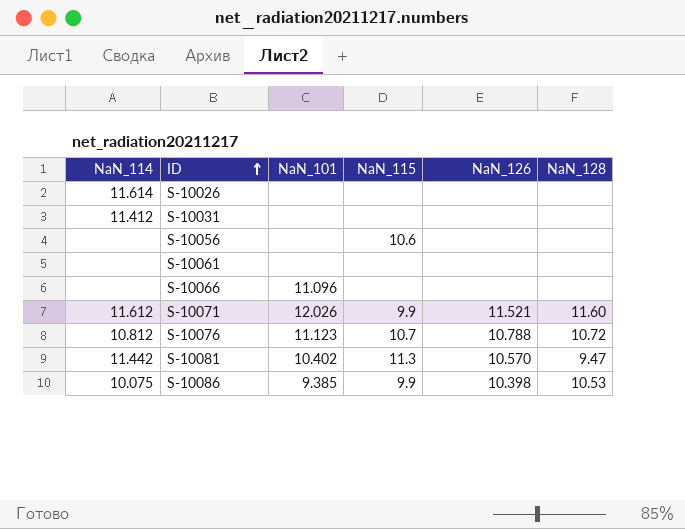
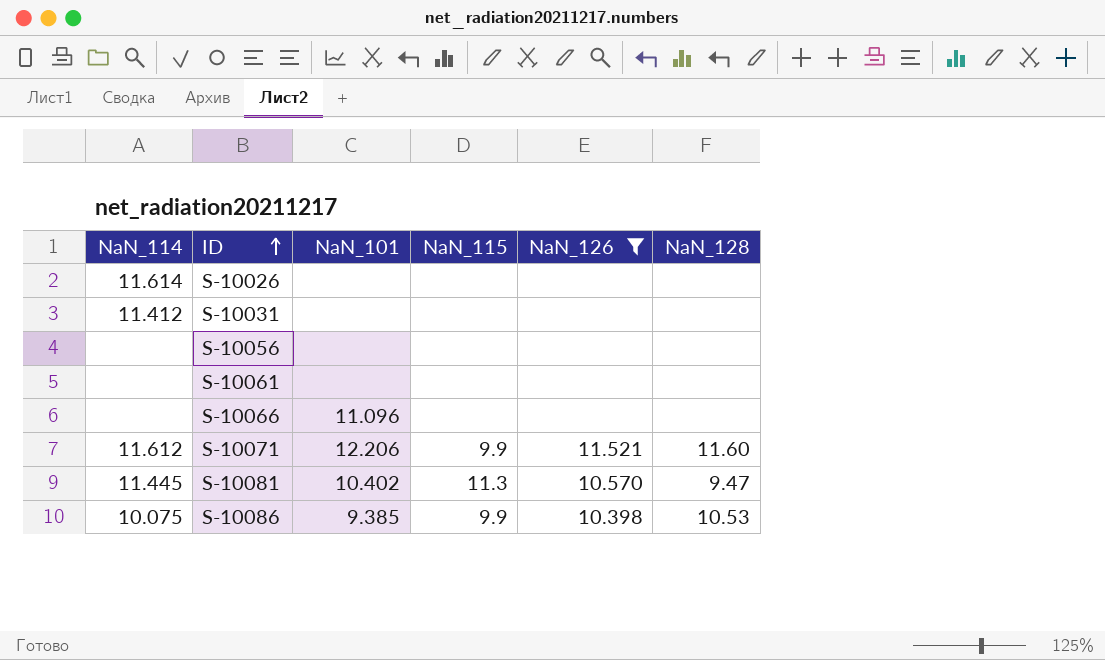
filter: none -> NaN_126 != 10.788
S-10056 | NaN_115: 10.6 -> none
S-10071 | NaN_101: 12.026 -> 12.206
S-10081 | NaN_114: 11.442 -> 11.445

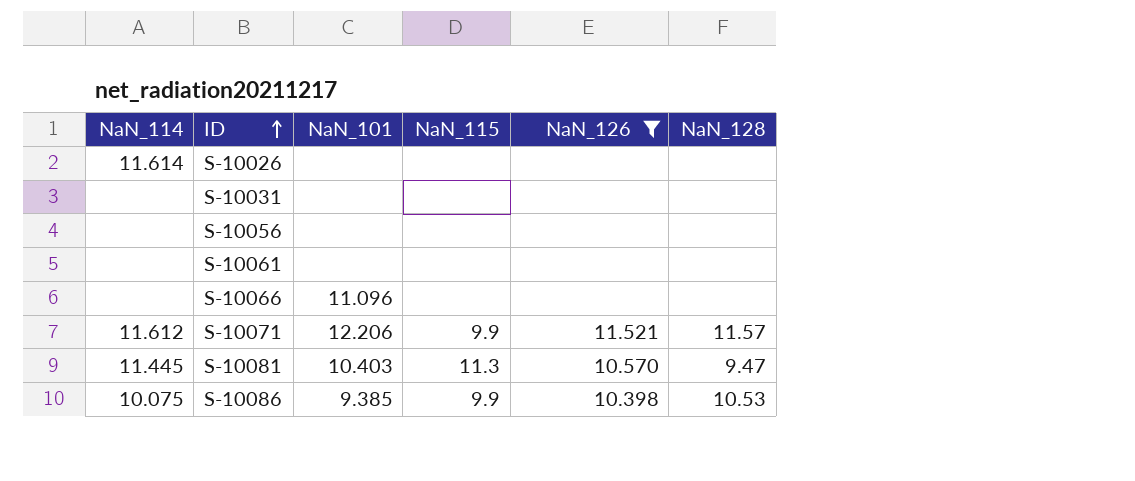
S-10031 | NaN_114: 11.412 -> none
S-10071 | NaN_128: 11.60 -> 11.57
S-10081 | NaN_101: 10.402 -> 10.403

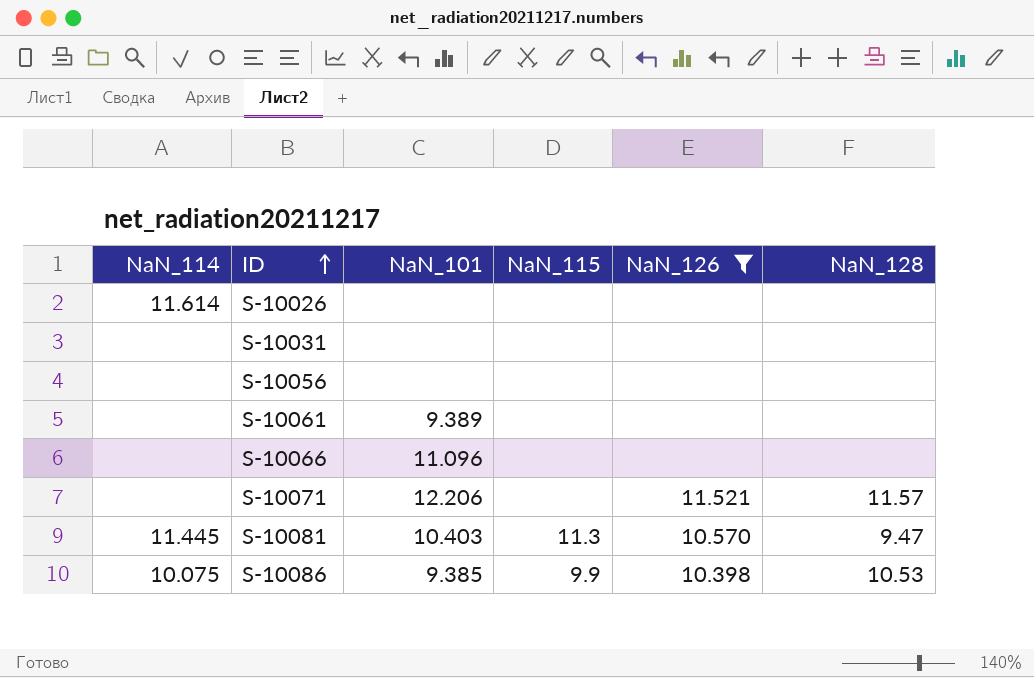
S-10061 | NaN_101: none -> 9.389
S-10071 | NaN_114: 11.612 -> none
S-10071 | NaN_115: 9.9 -> none

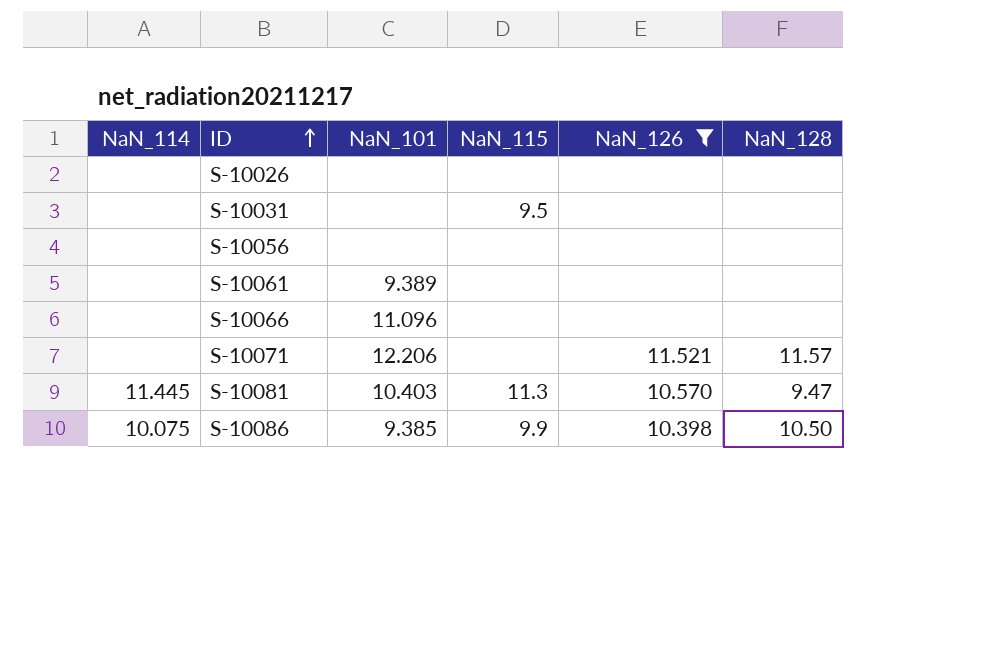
S-10026 | NaN_114: 11.614 -> none
S-10031 | NaN_115: none -> 9.5
S-10086 | NaN_128: 10.53 -> 10.50

